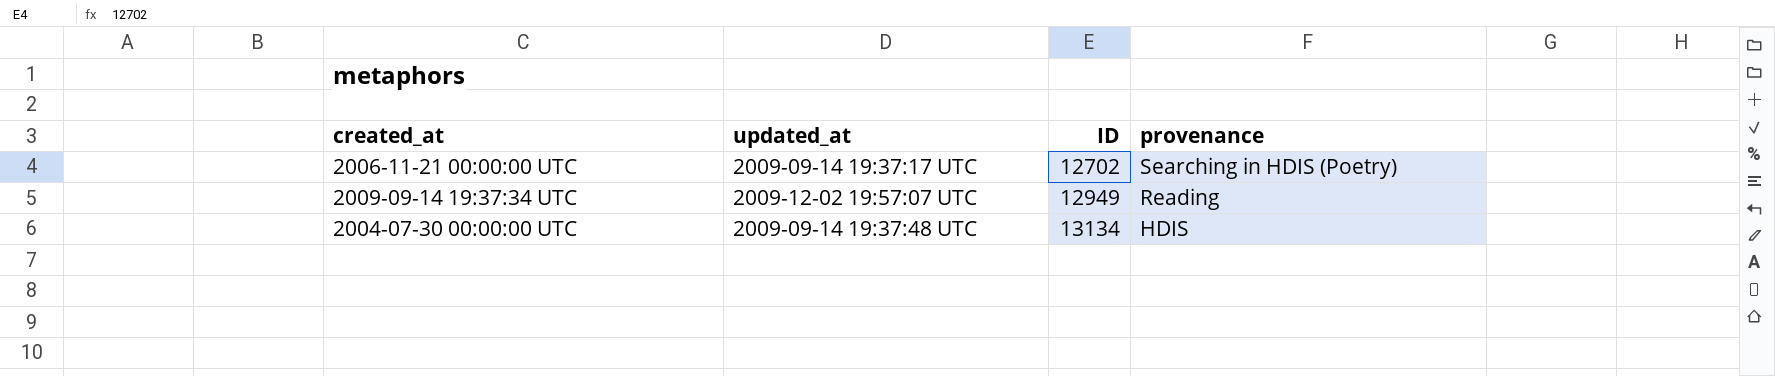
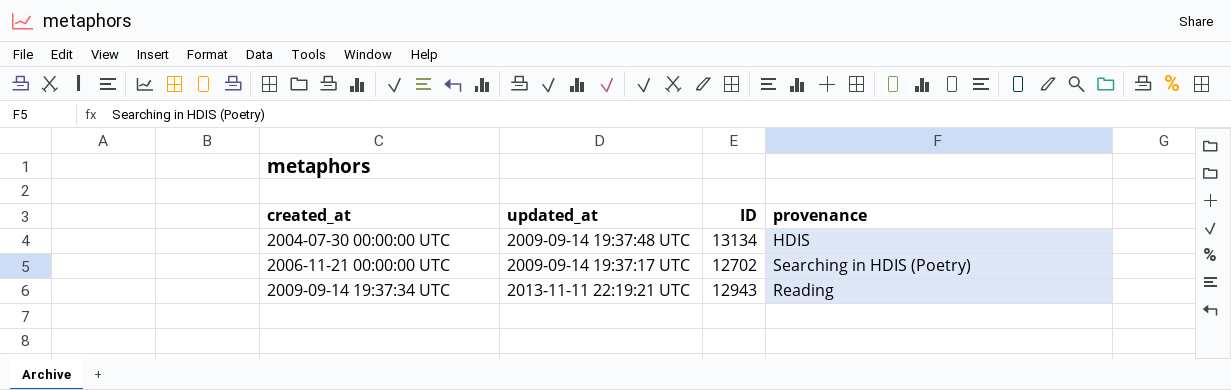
row order: ID ascending -> created_at ascending
2009-09-14 19:37:34 UTC | updated_at: 2009-12-02 19:57:07 UTC -> 2013-11-11 22:19:21 UTC
2009-09-14 19:37:34 UTC | ID: 12949 -> 12943

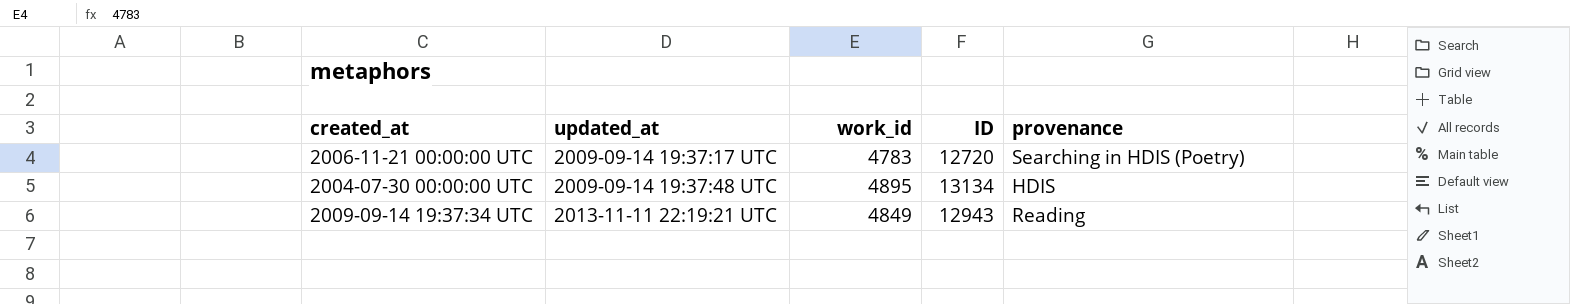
row order: created_at ascending -> updated_at ascending
column work_id | position: none -> 3
2006-11-21 00:00:00 UTC | ID: 12702 -> 12720

